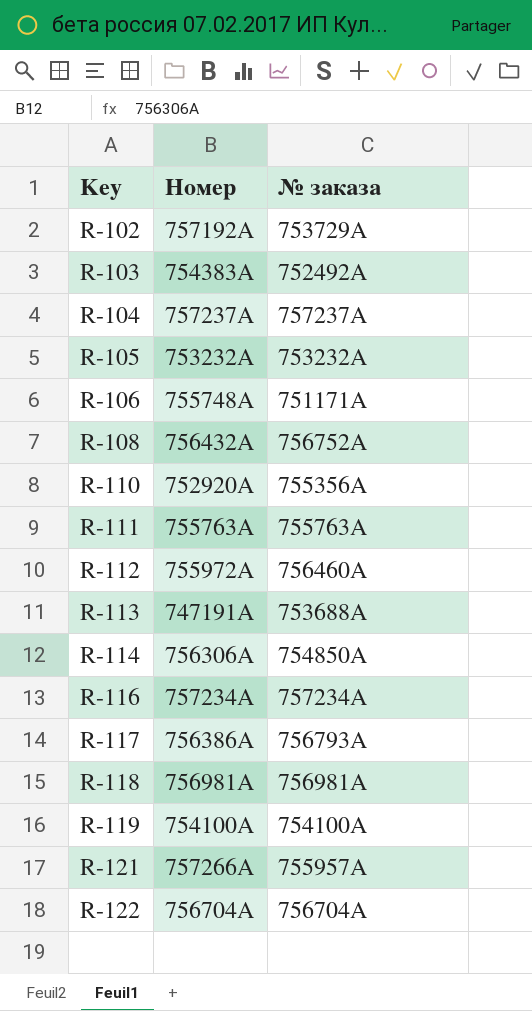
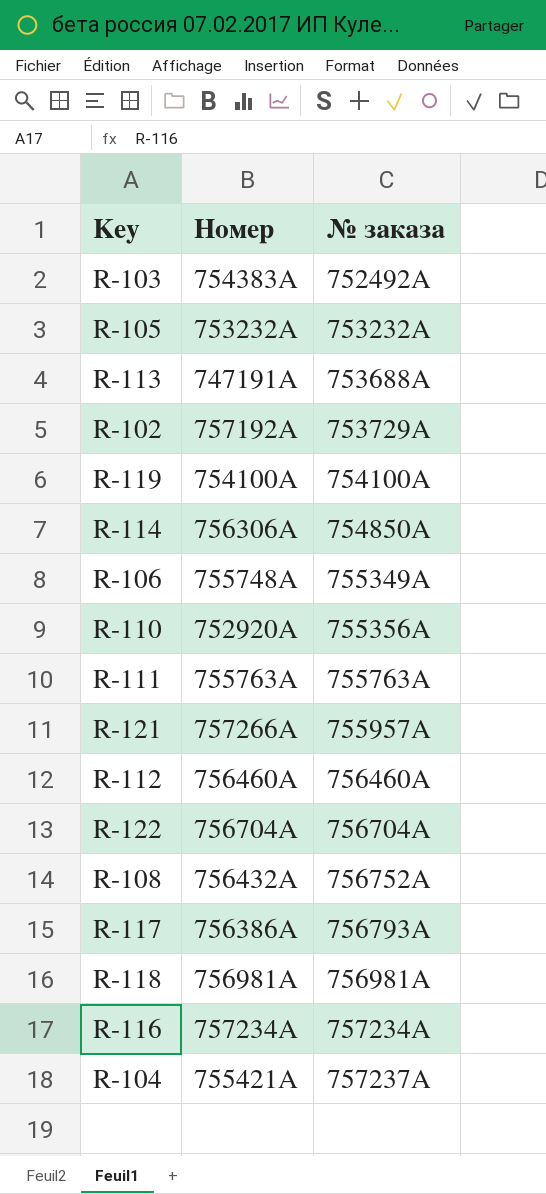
row order: Key ascending -> № заказа ascending
R-106 | № заказа: 751171A -> 755349A
R-112 | Номер: 755972A -> 756460A
R-104 | Номер: 757237A -> 755421A

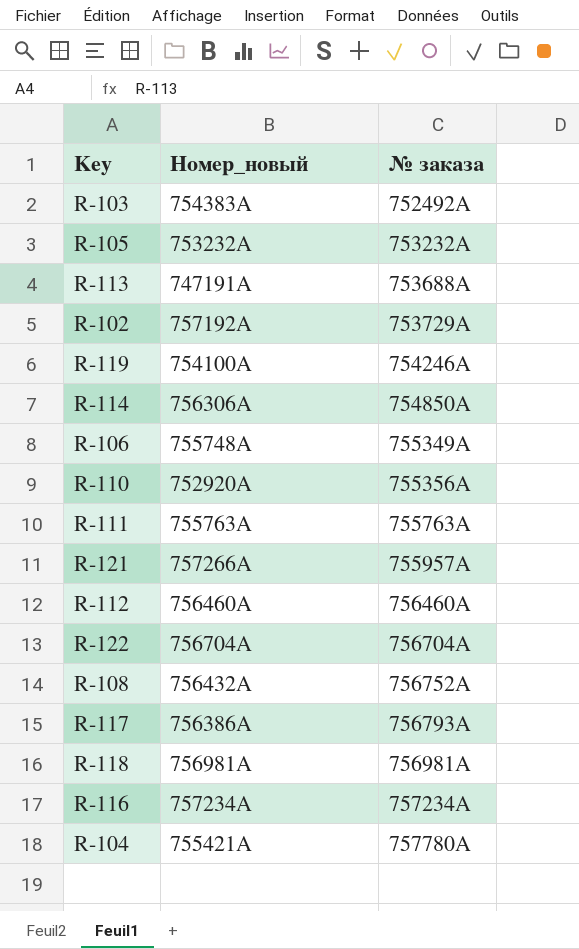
column name: Номер -> Номер_новый
R-119 | № заказа: 754100A -> 754246A
R-104 | № заказа: 757237A -> 757780A

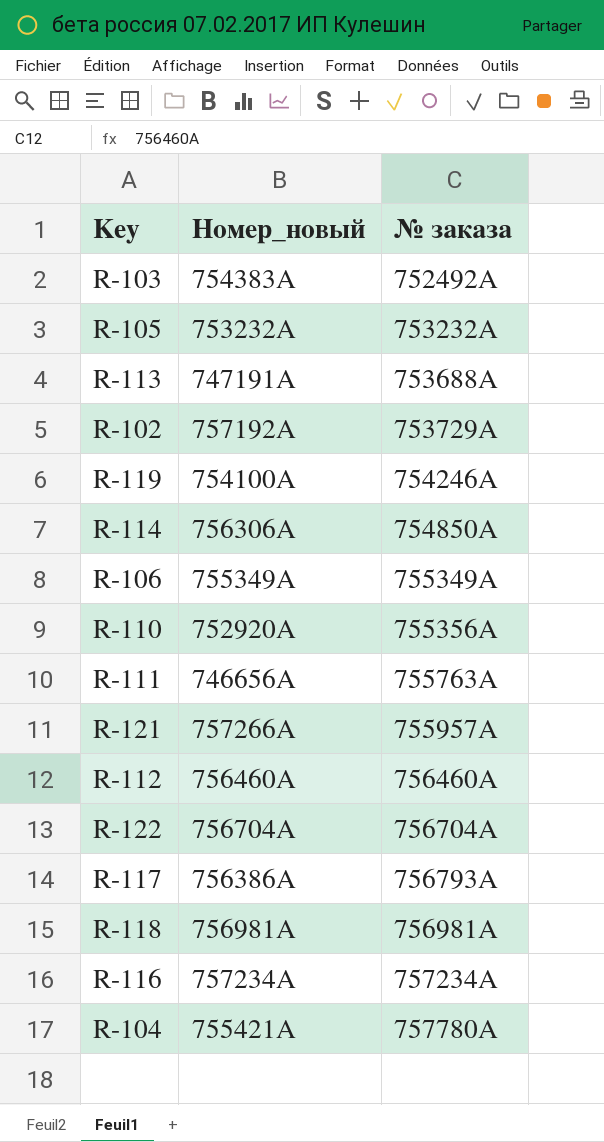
row R-108: 756432A | 756752A -> none
R-106 | Номер_новый: 755748A -> 755349A
R-111 | Номер_новый: 755763A -> 746656A

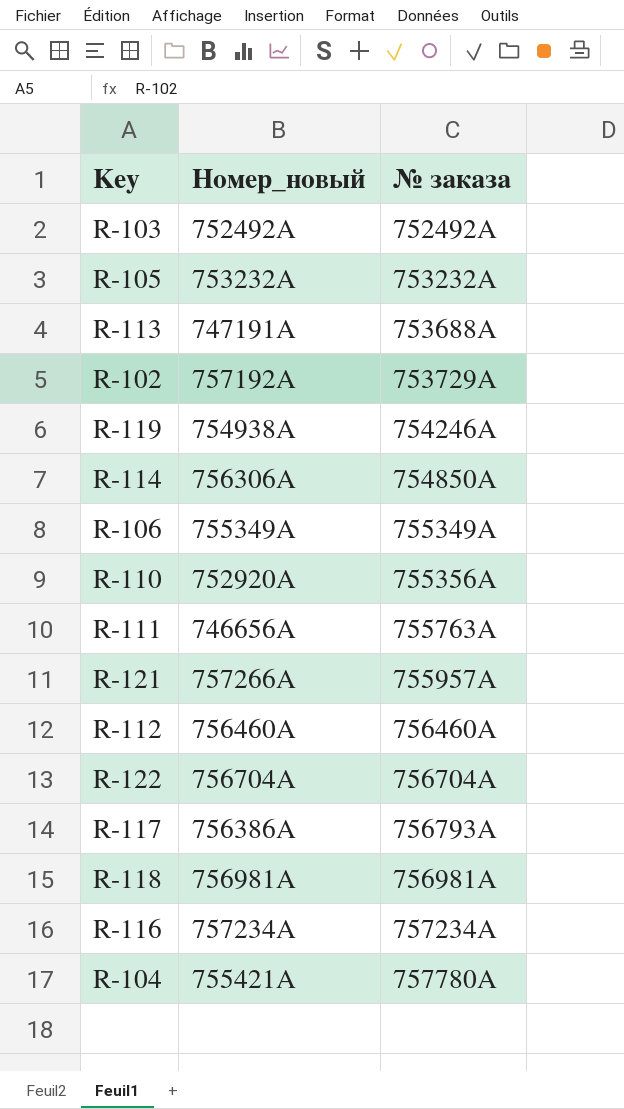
R-103 | Номер_новый: 754383A -> 752492A
R-119 | Номер_новый: 754100A -> 754938A

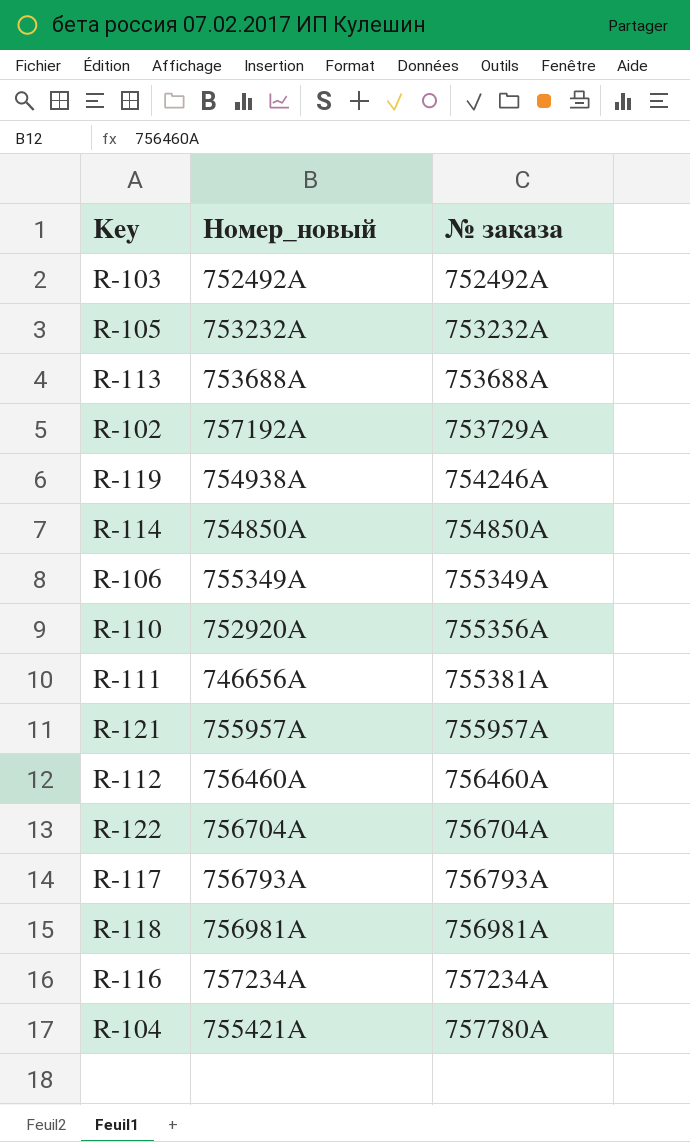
R-113 | Номер_новый: 747191A -> 753688A
R-114 | Номер_новый: 756306A -> 754850A
R-111 | № заказа: 755763A -> 755381A
R-121 | Номер_новый: 757266A -> 755957A
R-117 | Номер_новый: 756386A -> 756793A

